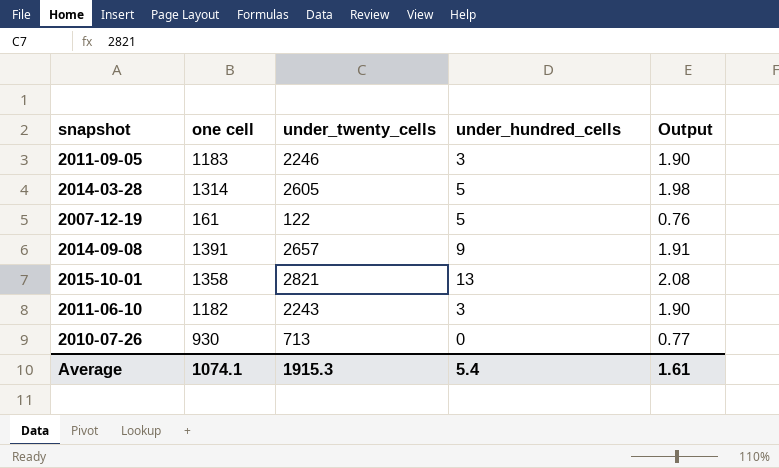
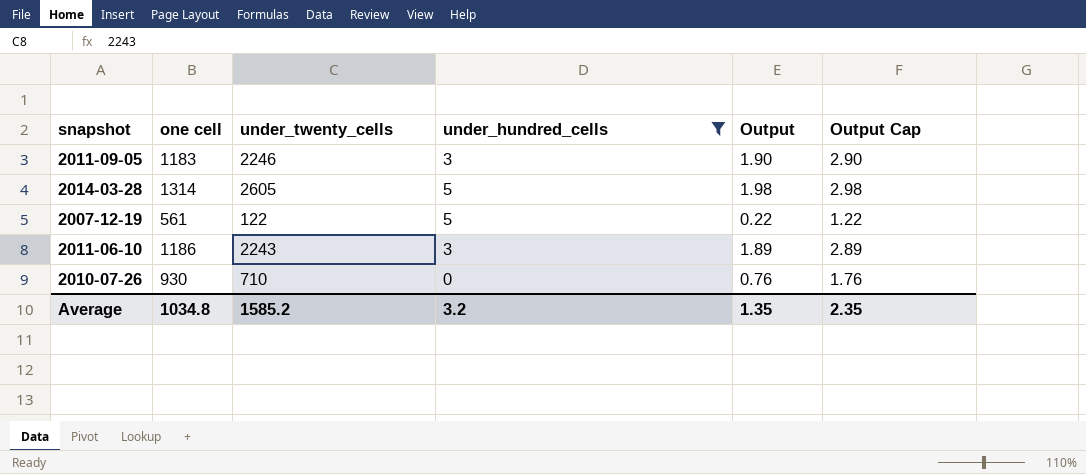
filter: none -> under_hundred_cells <= 5
column Output Cap | formula: none -> [Output] + 1
2007-12-19 | one cell: 161 -> 561
2007-12-19 | Output: 0.76 -> 0.22
2011-06-10 | one cell: 1182 -> 1186
2011-06-10 | Output: 1.90 -> 1.89
2010-07-26 | under_twenty_cells: 713 -> 710
2010-07-26 | Output: 0.77 -> 0.76
Average | one cell: 1074.1 -> 1034.8
Average | under_twenty_cells: 1915.3 -> 1585.2
Average | under_hundred_cells: 5.4 -> 3.2
Average | Output: 1.61 -> 1.35

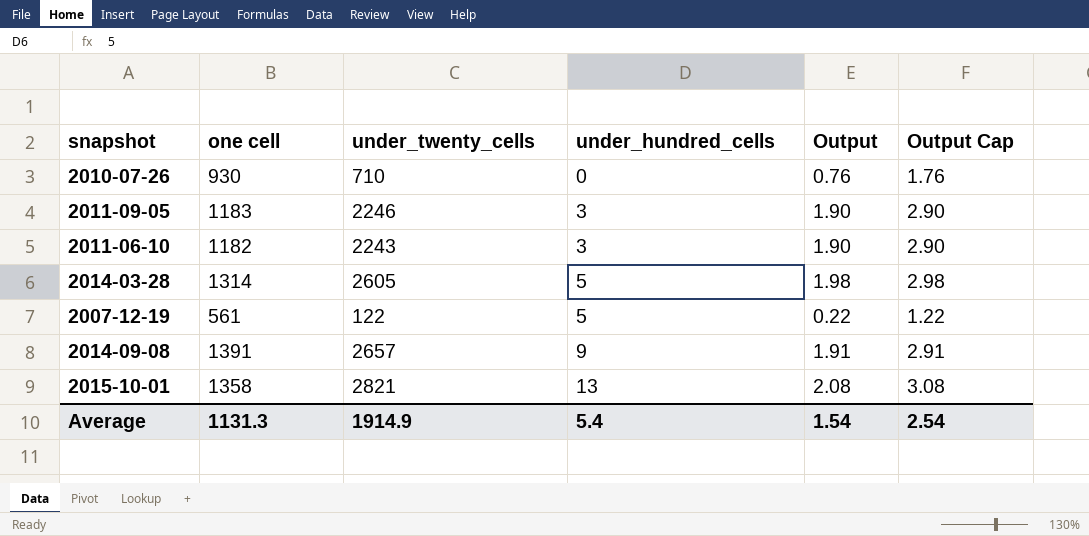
filter: under_hundred_cells <= 5 -> none
row order: none -> under_hundred_cells ascending
2011-06-10 | one cell: 1186 -> 1182
2011-06-10 | Output: 1.89 -> 1.90
2011-06-10 | Output Cap: 2.89 -> 2.90
Average | one cell: 1034.8 -> 1131.3
Average | under_twenty_cells: 1585.2 -> 1914.9
Average | under_hundred_cells: 3.2 -> 5.4
Average | Output: 1.35 -> 1.54
Average | Output Cap: 2.35 -> 2.54

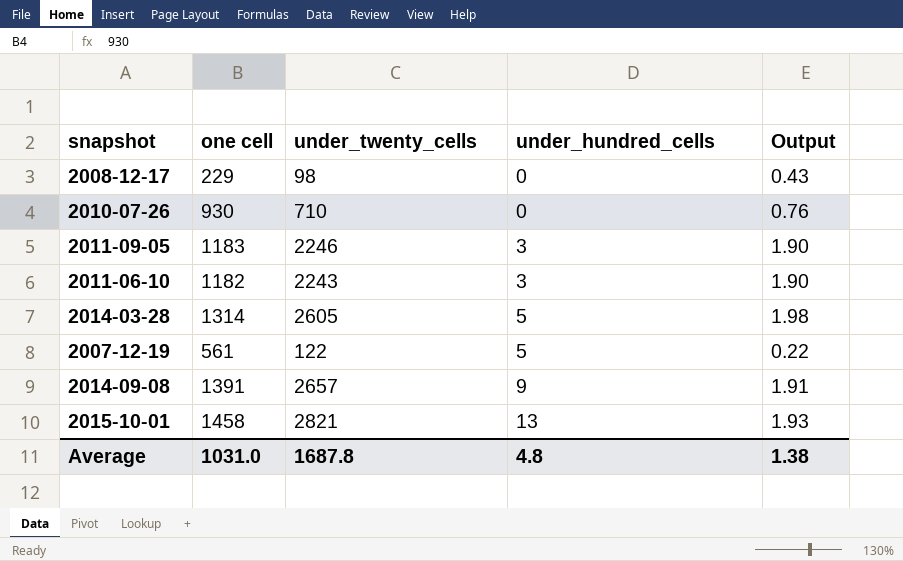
column Output Cap | formula: [Output] + 1 -> none
row 2008-12-17: none -> 229 | 98 | 0 | 0.43
2015-10-01 | one cell: 1358 -> 1458
2015-10-01 | Output: 2.08 -> 1.93
Average | one cell: 1131.3 -> 1031.0
Average | under_twenty_cells: 1914.9 -> 1687.8
Average | under_hundred_cells: 5.4 -> 4.8
Average | Output: 1.54 -> 1.38

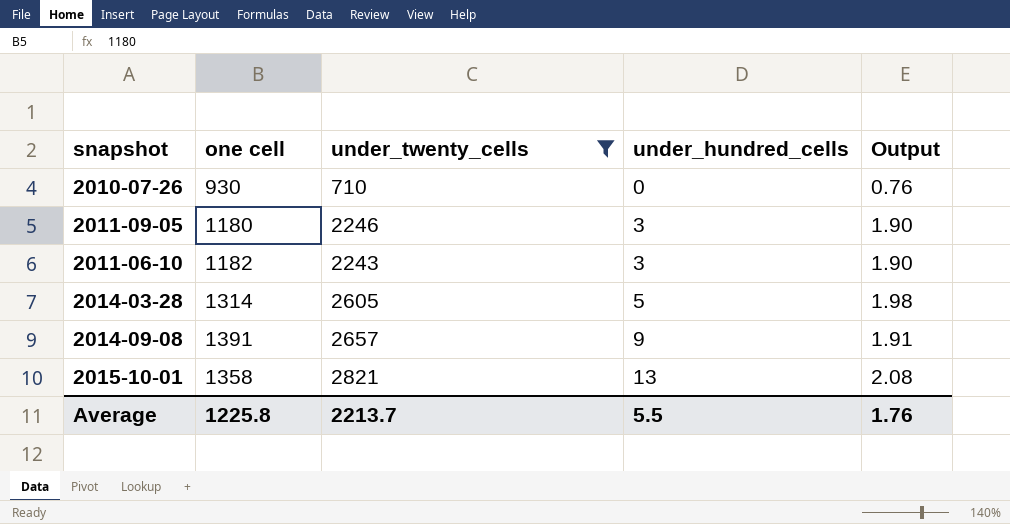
filter: none -> under_twenty_cells >= 710
2011-09-05 | one cell: 1183 -> 1180
2015-10-01 | one cell: 1458 -> 1358
2015-10-01 | Output: 1.93 -> 2.08
Average | one cell: 1031.0 -> 1225.8
Average | under_twenty_cells: 1687.8 -> 2213.7
Average | under_hundred_cells: 4.8 -> 5.5
Average | Output: 1.38 -> 1.76

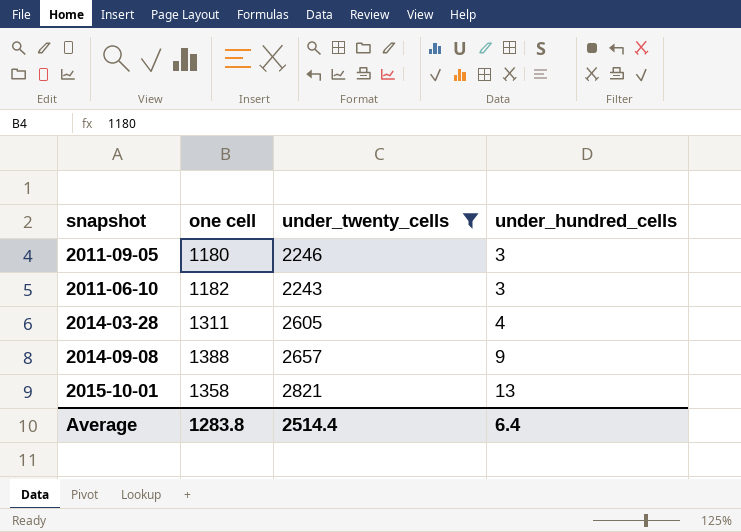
column Output | formula: [under_twenty_cells] / [one cell] -> none
row 2010-07-26: 930 | 710 | 0 | 0.76 -> none
2014-03-28 | one cell: 1314 -> 1311
2014-03-28 | under_hundred_cells: 5 -> 4
2014-09-08 | one cell: 1391 -> 1388
Average | one cell: 1225.8 -> 1283.8
Average | under_twenty_cells: 2213.7 -> 2514.4
Average | under_hundred_cells: 5.5 -> 6.4

